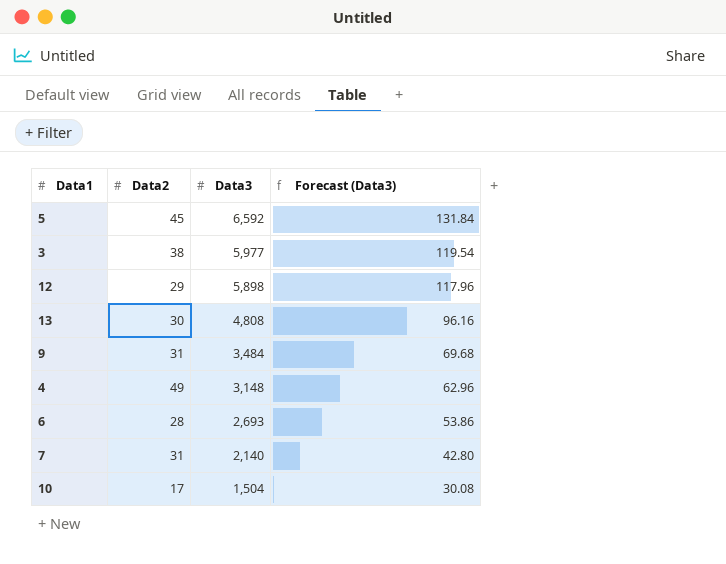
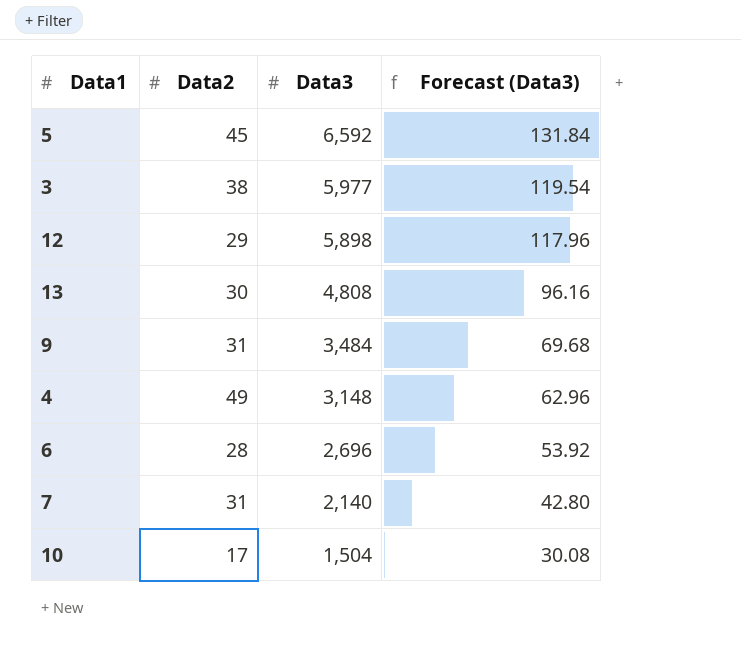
6 | Data3: 2,693 -> 2,696
6 | Forecast (Data3): 53.86 -> 53.92

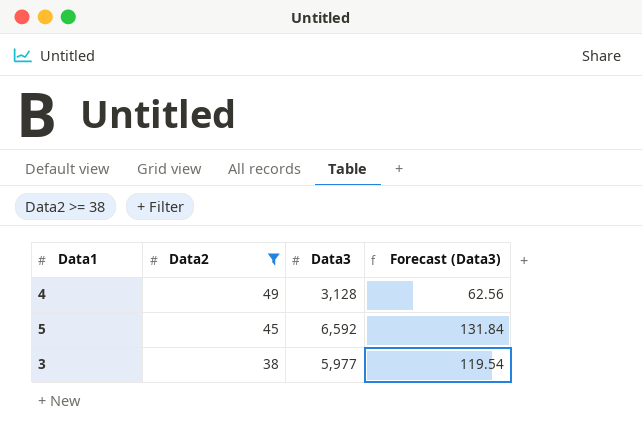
filter: none -> Data2 >= 38
row order: Data3 descending -> Data2 descending
4 | Data3: 3,148 -> 3,128
4 | Forecast (Data3): 62.96 -> 62.56

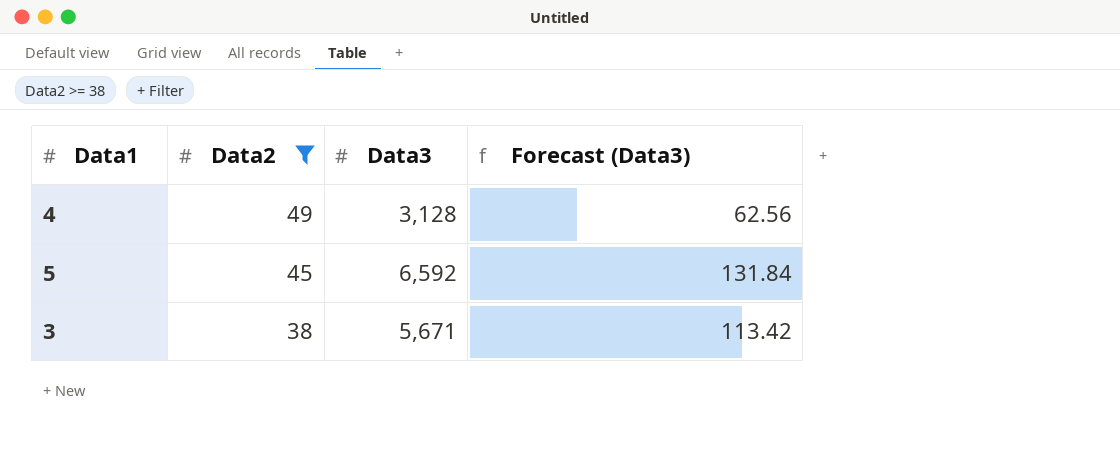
3 | Data3: 5,977 -> 5,671
3 | Forecast (Data3): 119.54 -> 113.42

